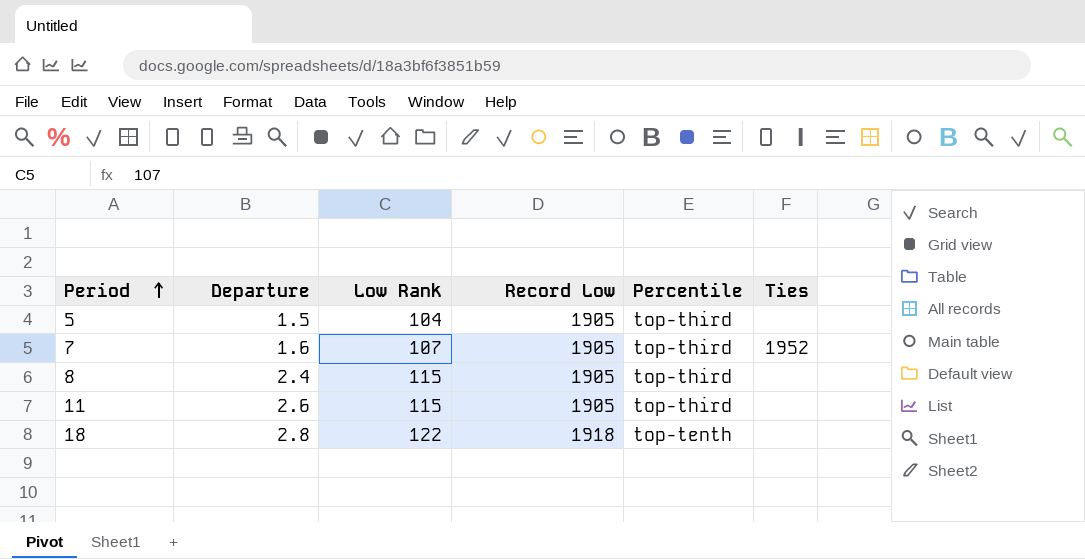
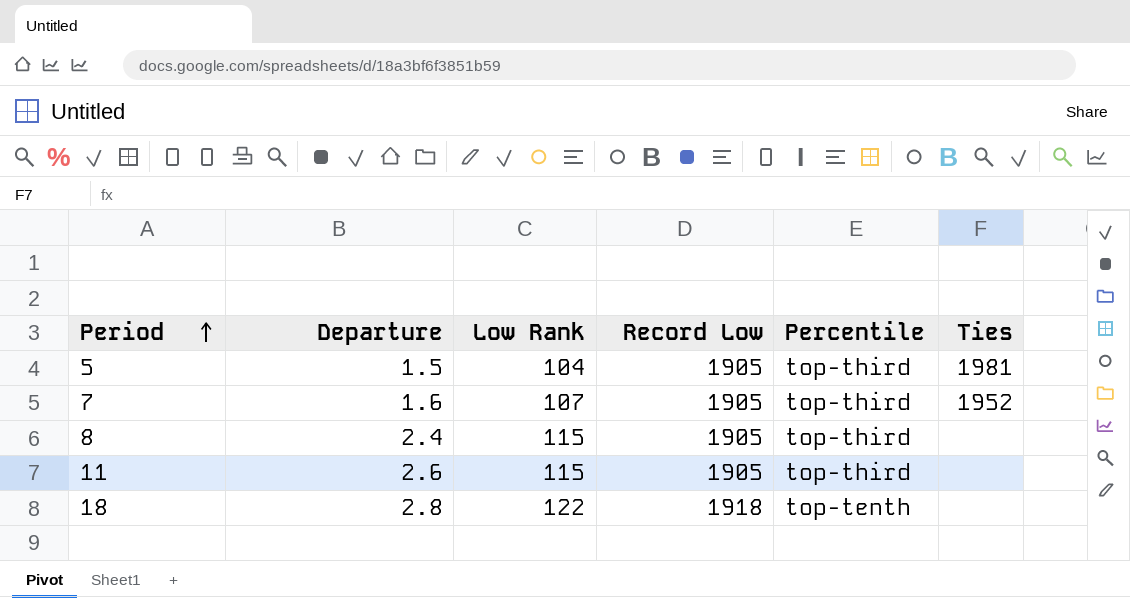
5 | Ties: none -> 1981

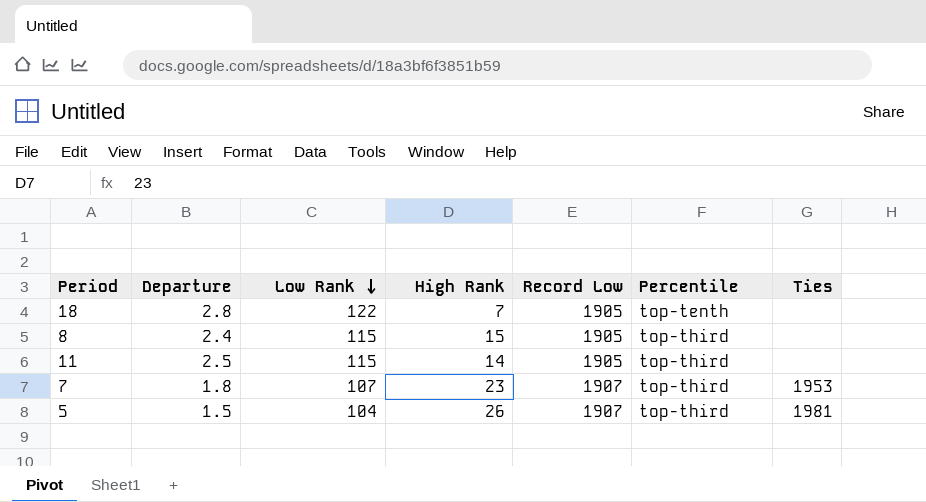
row order: Period ascending -> Low Rank descending
column High Rank | position: none -> 4
18 | Record Low: 1918 -> 1905
11 | Departure: 2.6 -> 2.5
7 | Departure: 1.6 -> 1.8
7 | Record Low: 1905 -> 1907
7 | Ties: 1952 -> 1953
5 | Record Low: 1905 -> 1907

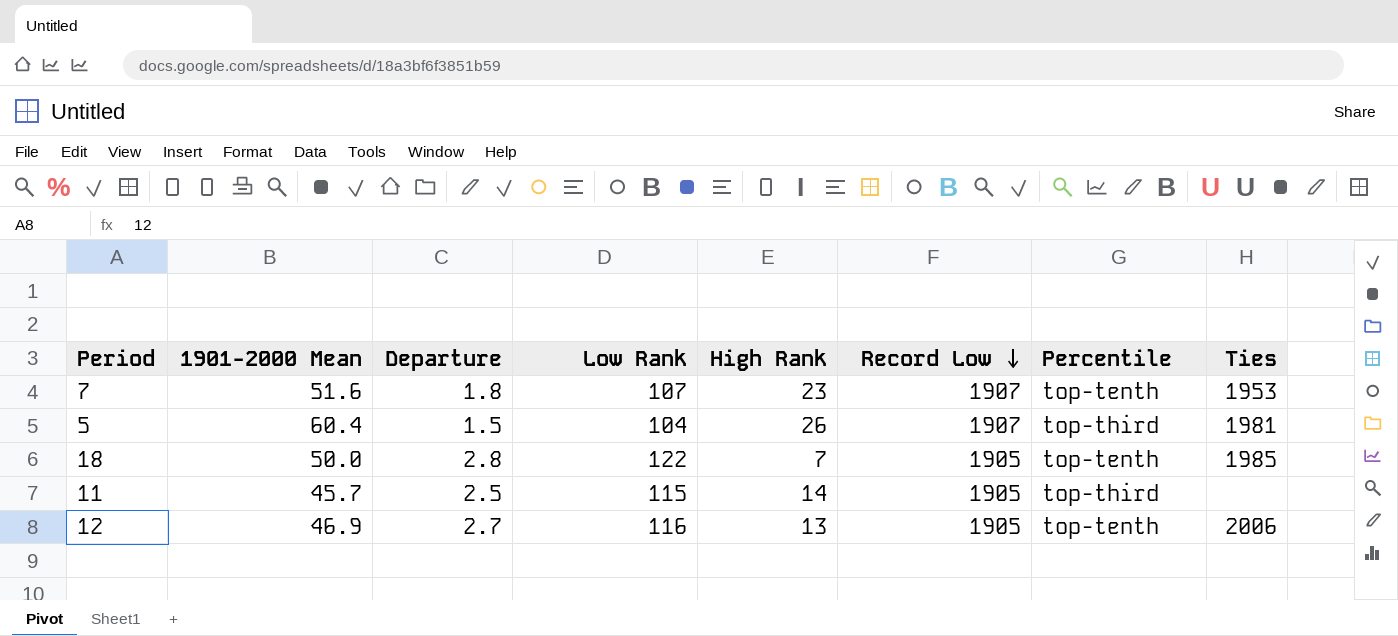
row order: Low Rank descending -> Record Low descending
column 1901-2000 Mean | position: none -> 2
row 8: 2.4 | 115 | 15 | 1905 | top-third | none -> none
7 | Percentile: top-third -> top-tenth
18 | Ties: none -> 1985
row 12: none -> 46.9 | 2.7 | 116 | 13 | 1905 | top-tenth | 2006

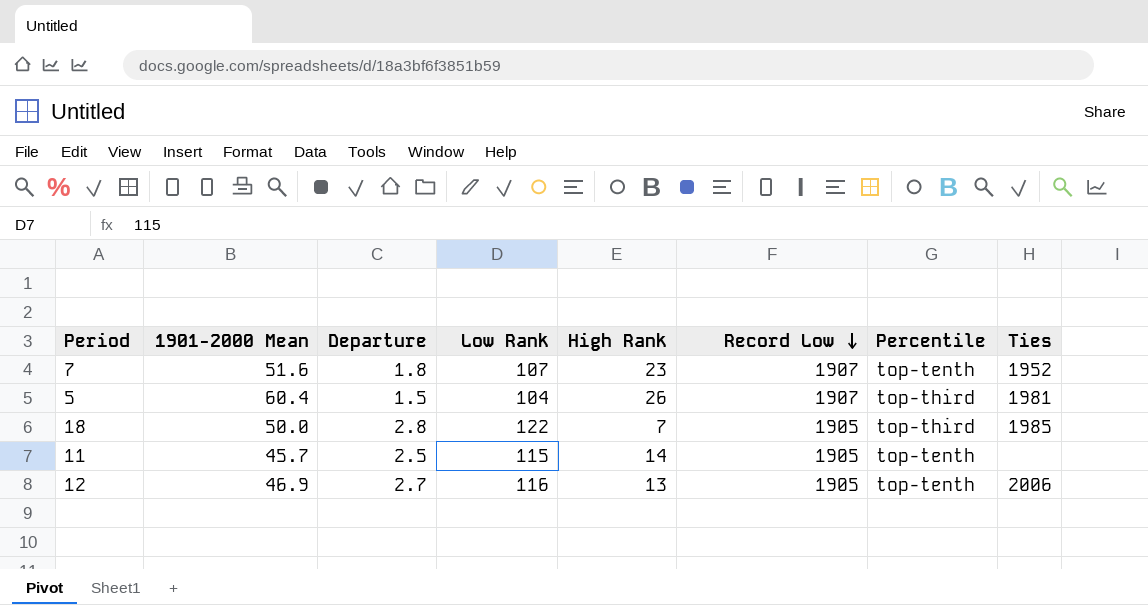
7 | Ties: 1953 -> 1952
18 | Percentile: top-tenth -> top-third
11 | Percentile: top-third -> top-tenth

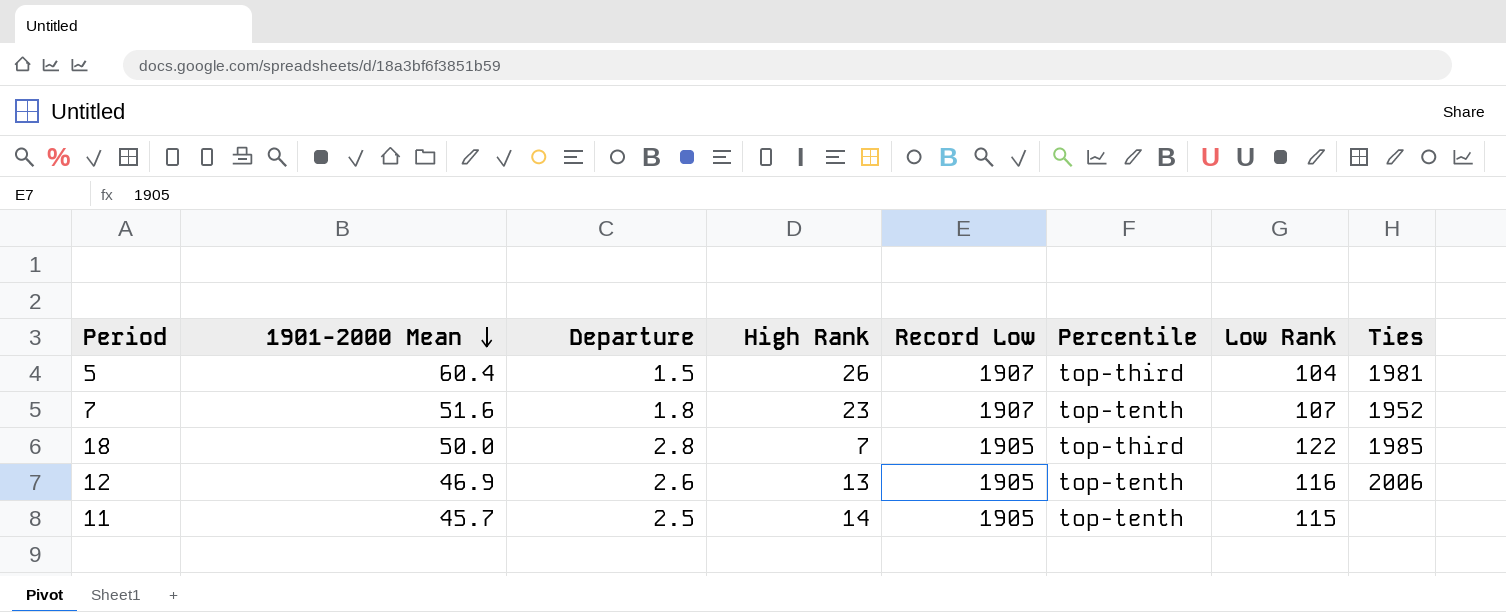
row order: Record Low descending -> 1901-2000 Mean descending
column Low Rank | position: 4 -> 7
12 | Departure: 2.7 -> 2.6

